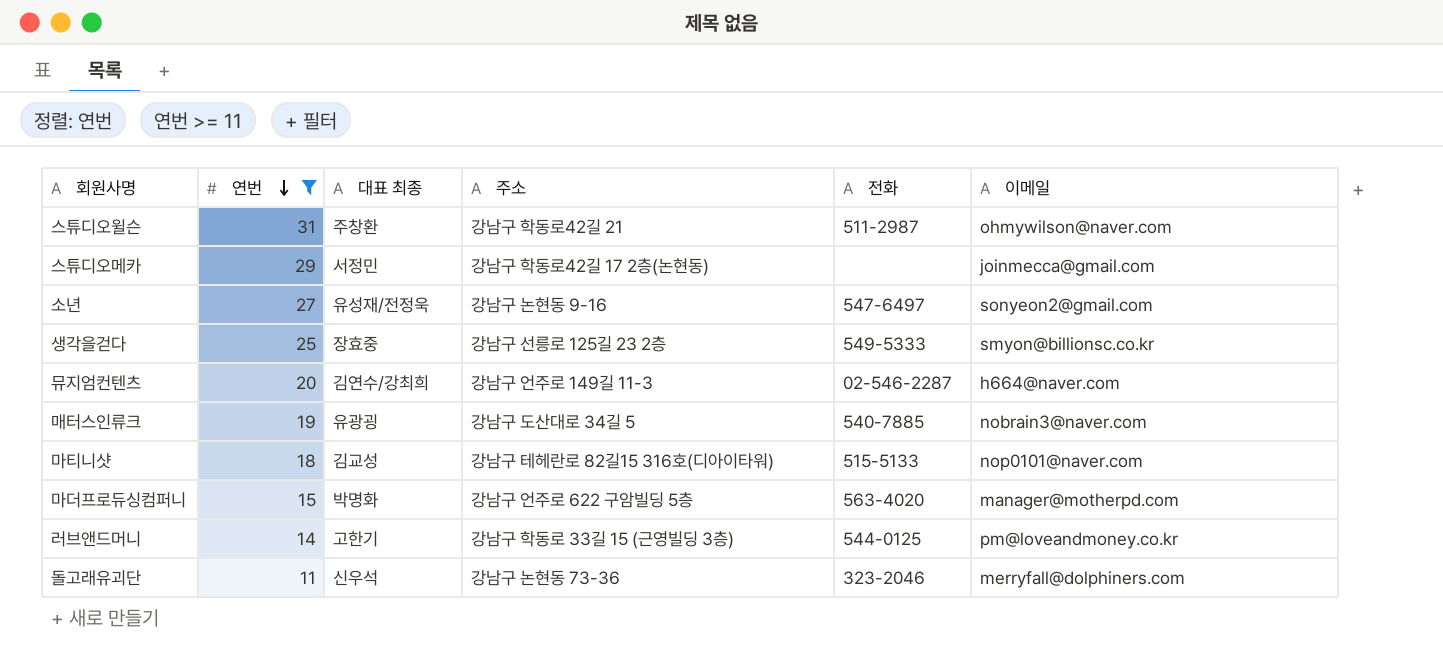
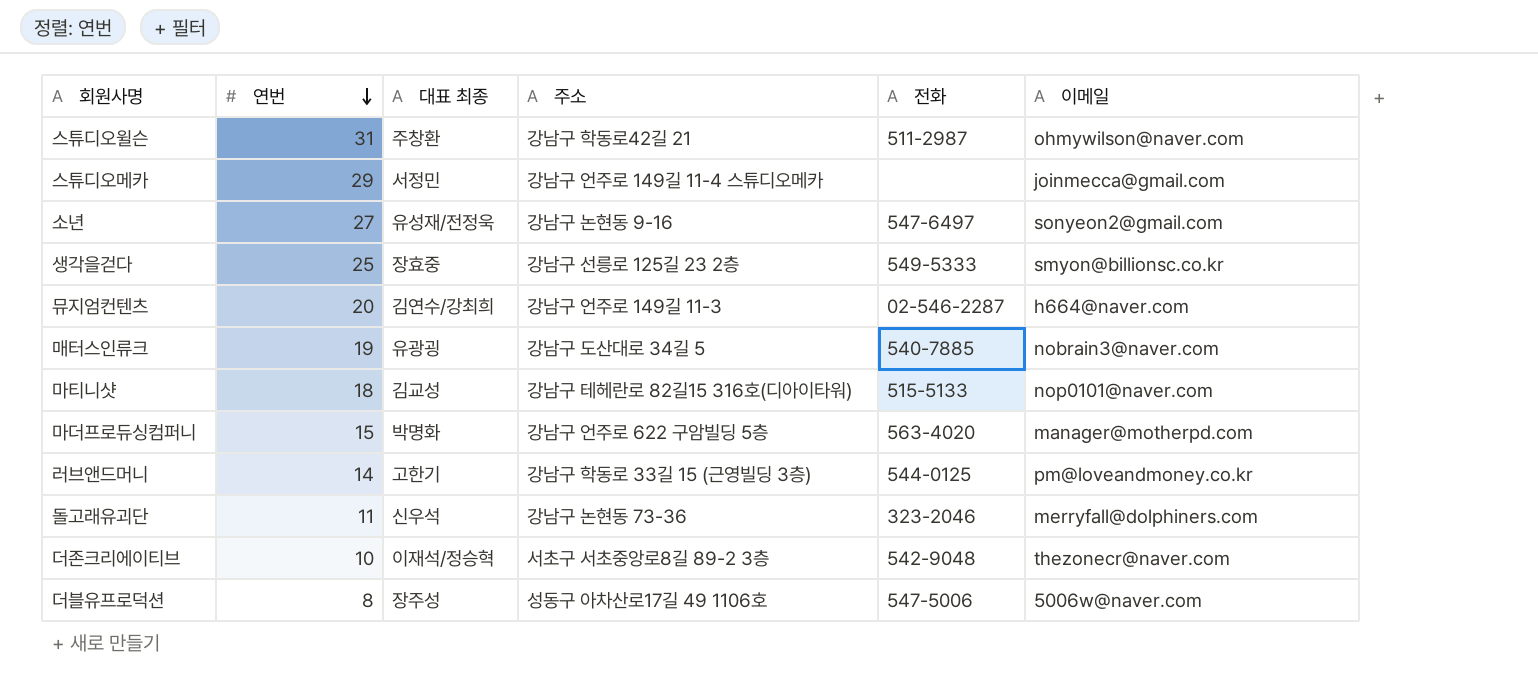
filter: 연번 >= 11 -> none
스튜디오메카 | 주소: 강남구 학동로42길 17 2층(논현동) -> 강남구 언주로 149길 11-4 스튜디오메카

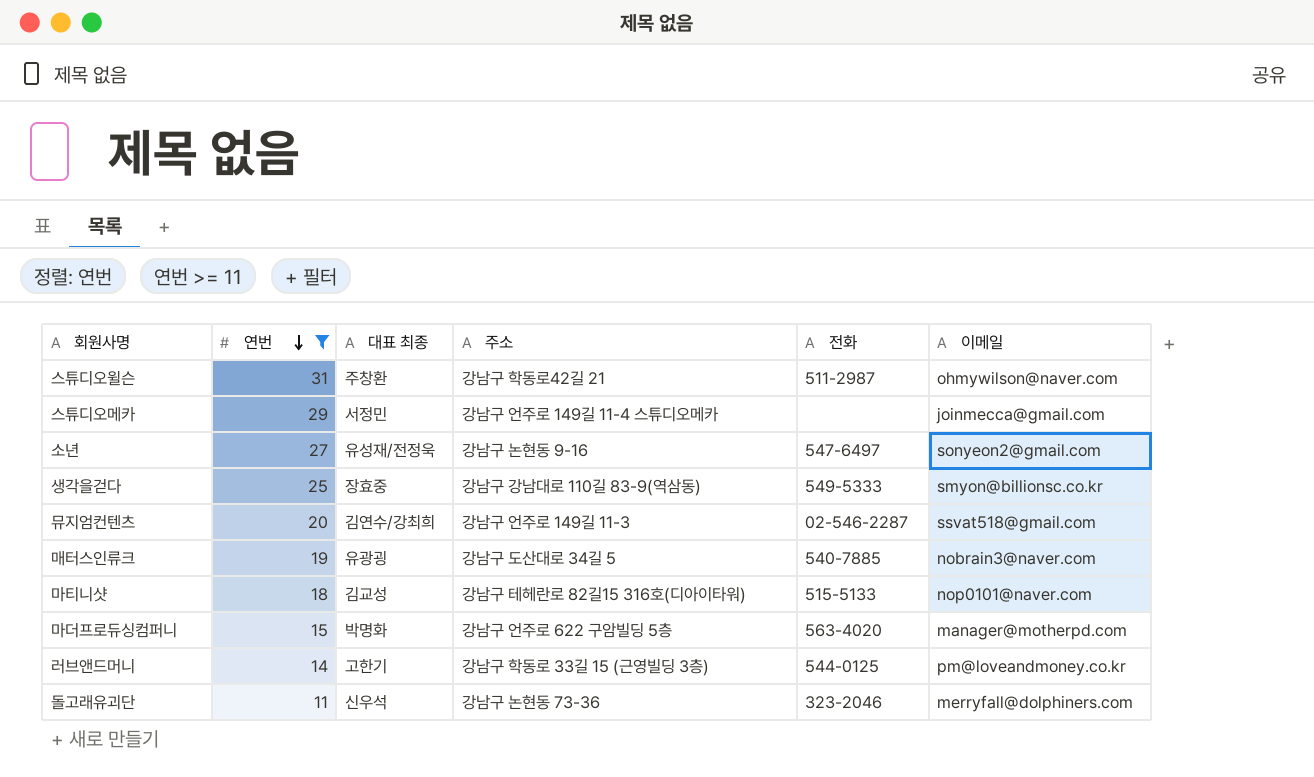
filter: none -> 연번 >= 11
생각을걷다 | 주소: 강남구 선릉로 125길 23 2층 -> 강남구 강남대로 110길 83-9(역삼동)
뮤지엄컨텐츠 | 이메일: h664@naver.com -> ssvat518@gmail.com

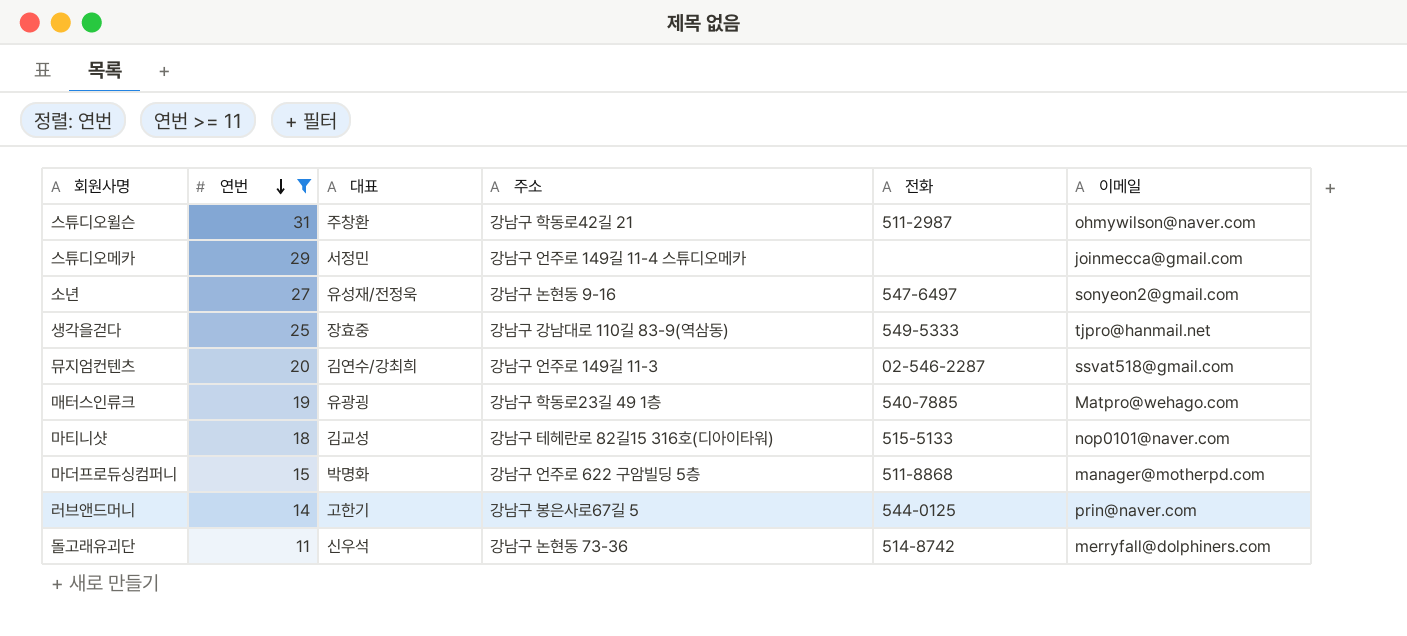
column name: 대표 최종 -> 대표
생각을걷다 | 이메일: smyon@billionsc.co.kr -> tjpro@hanmail.net
매터스인류크 | 주소: 강남구 도산대로 34길 5 -> 강남구 학동로23길 49 1층
매터스인류크 | 이메일: nobrain3@naver.com -> Matpro@wehago.com
마더프로듀싱컴퍼니 | 전화: 563-4020 -> 511-8868
러브앤드머니 | 주소: 강남구 학동로 33길 15 (근영빌딩 3층) -> 강남구 봉은사로67길 5
러브앤드머니 | 이메일: pm@loveandmoney.co.kr -> prin@naver.com
돌고래유괴단 | 전화: 323-2046 -> 514-8742

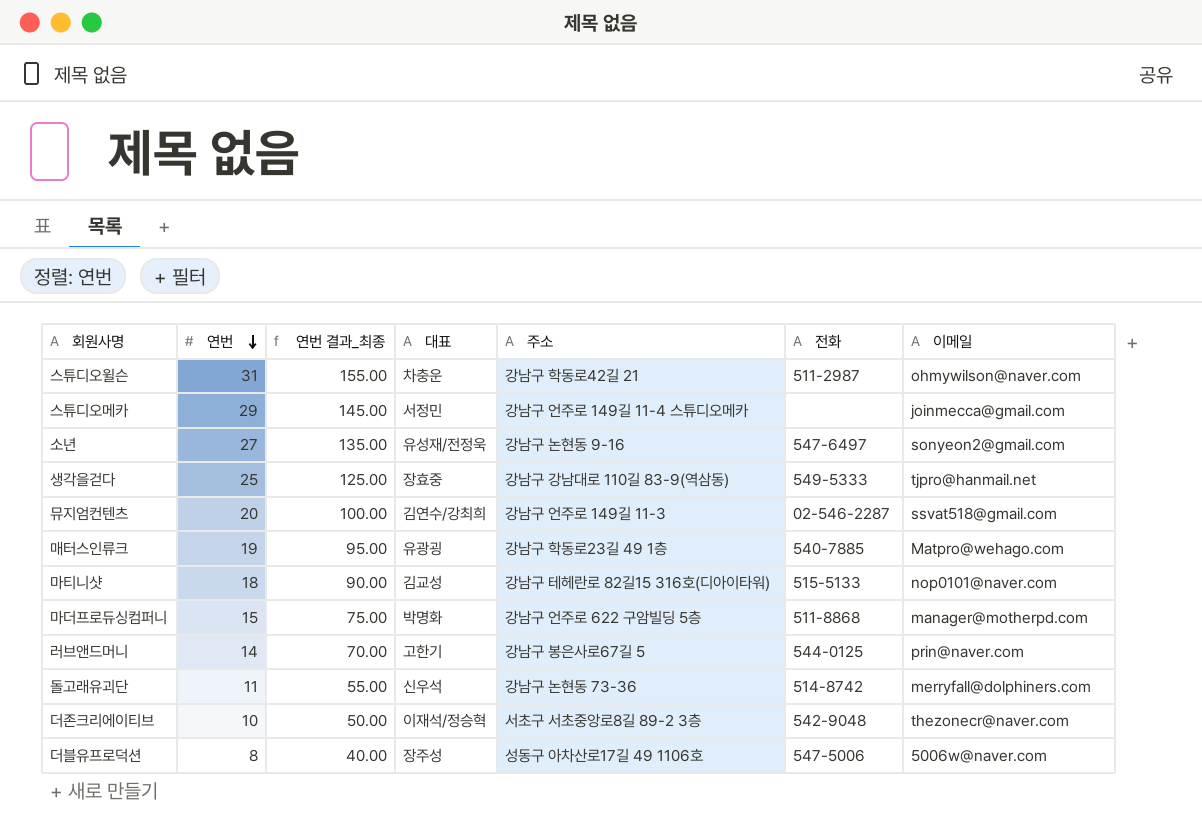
filter: 연번 >= 11 -> none
column 연번 결과_최종 | formula: none -> [연번] * 5
스튜디오윌슨 | 대표: 주창환 -> 차충운

